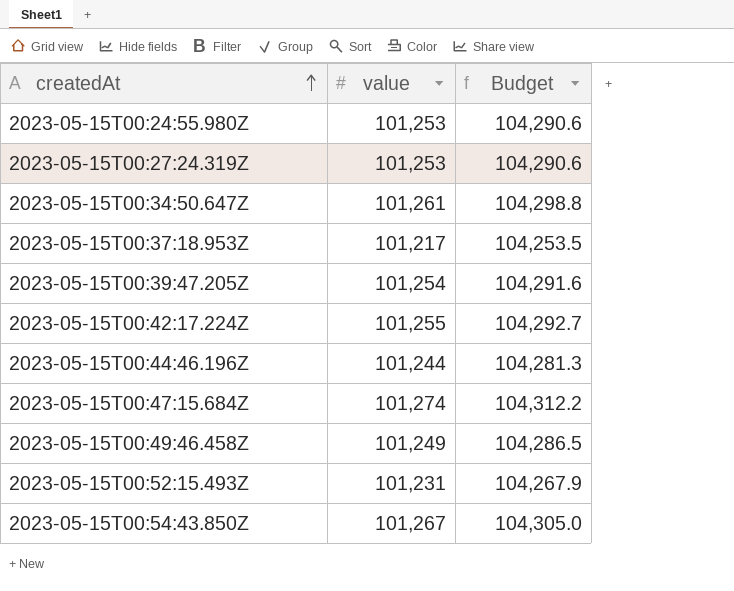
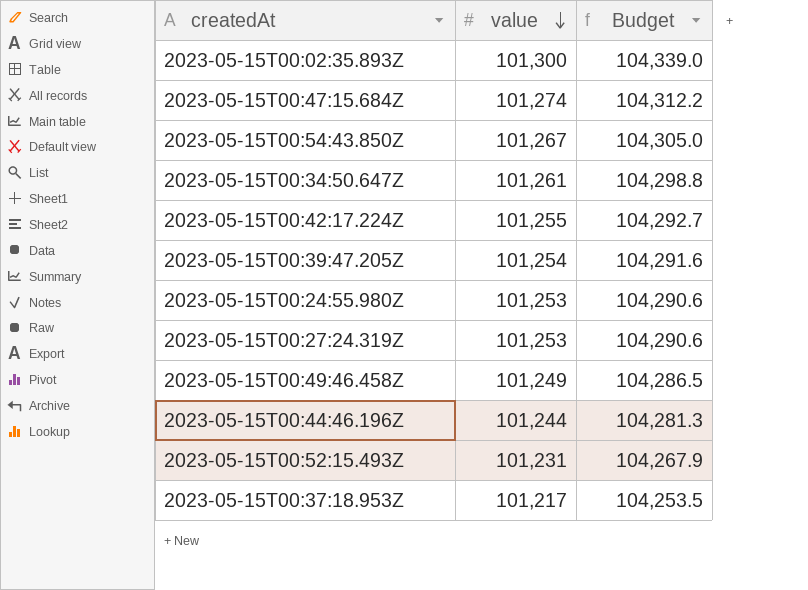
row order: createdAt ascending -> value descending
row 2023-05-15T00:02:35.893Z: none -> 101,300 | 104,339.0

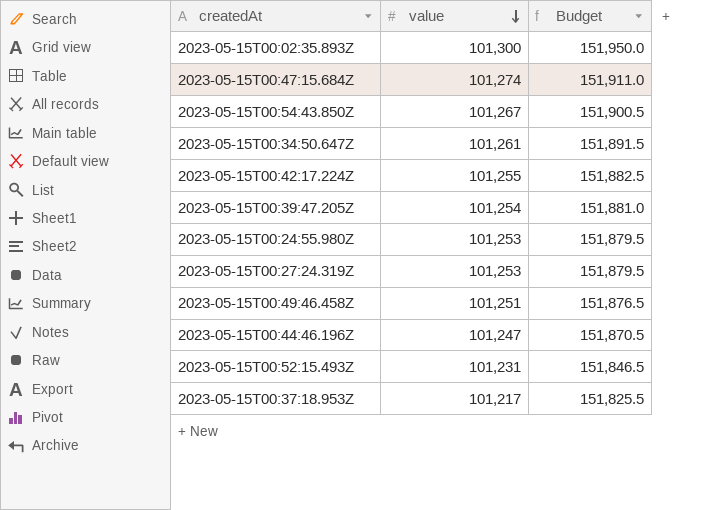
column Budget | formula: [value] * 1.03 -> [value] * 1.5
2023-05-15T00:49:46.458Z | value: 101,249 -> 101,251
2023-05-15T00:44:46.196Z | value: 101,244 -> 101,247

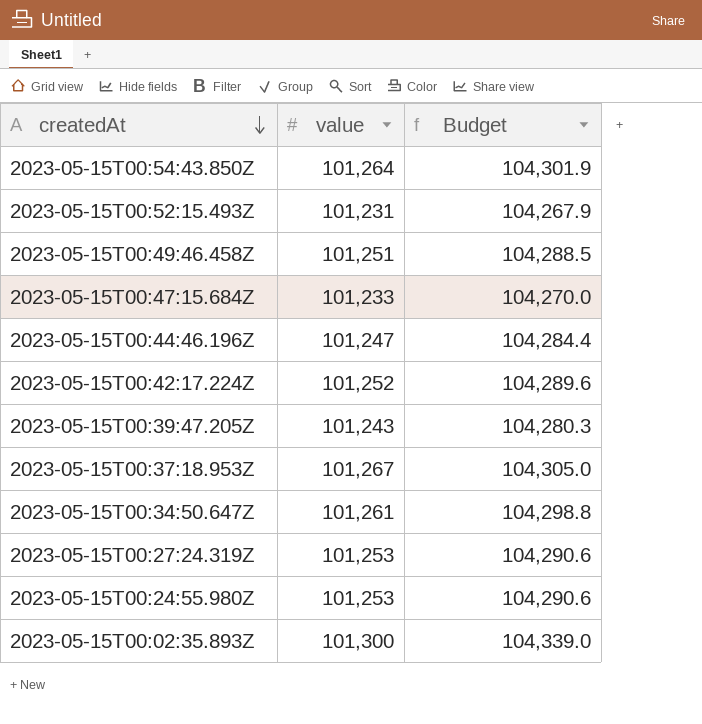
row order: value descending -> createdAt descending
column Budget | formula: [value] * 1.5 -> [value] * 1.03
2023-05-15T00:54:43.850Z | value: 101,267 -> 101,264
2023-05-15T00:47:15.684Z | value: 101,274 -> 101,233
2023-05-15T00:42:17.224Z | value: 101,255 -> 101,252
2023-05-15T00:39:47.205Z | value: 101,254 -> 101,243
2023-05-15T00:37:18.953Z | value: 101,217 -> 101,267

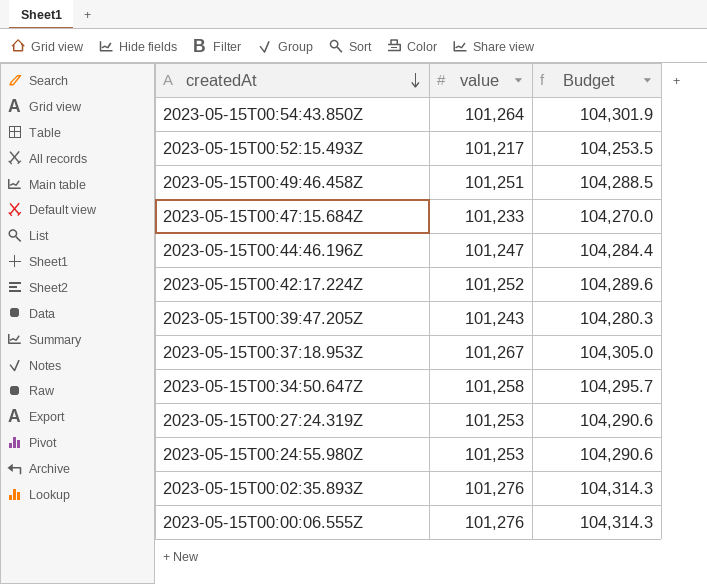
2023-05-15T00:52:15.493Z | value: 101,231 -> 101,217
2023-05-15T00:52:15.493Z | Budget: 104,267.9 -> 104,253.5
2023-05-15T00:34:50.647Z | value: 101,261 -> 101,258
2023-05-15T00:34:50.647Z | Budget: 104,298.8 -> 104,295.7
2023-05-15T00:02:35.893Z | value: 101,300 -> 101,276
2023-05-15T00:02:35.893Z | Budget: 104,339.0 -> 104,314.3
row 2023-05-15T00:00:06.555Z: none -> 101,276 | 104,314.3

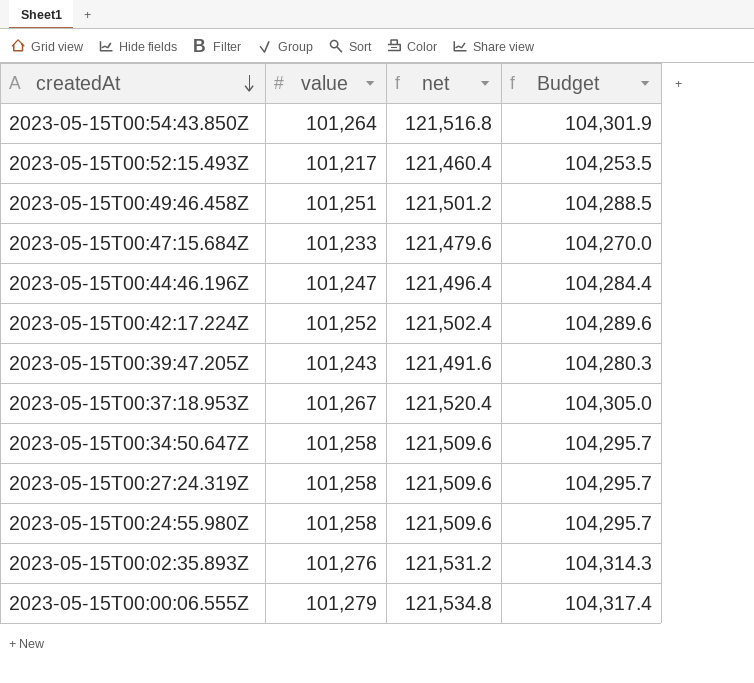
column net | formula: none -> [value] * 1.2
2023-05-15T00:27:24.319Z | value: 101,253 -> 101,258
2023-05-15T00:27:24.319Z | Budget: 104,290.6 -> 104,295.7
2023-05-15T00:24:55.980Z | value: 101,253 -> 101,258
2023-05-15T00:24:55.980Z | Budget: 104,290.6 -> 104,295.7
2023-05-15T00:00:06.555Z | value: 101,276 -> 101,279
2023-05-15T00:00:06.555Z | Budget: 104,314.3 -> 104,317.4

